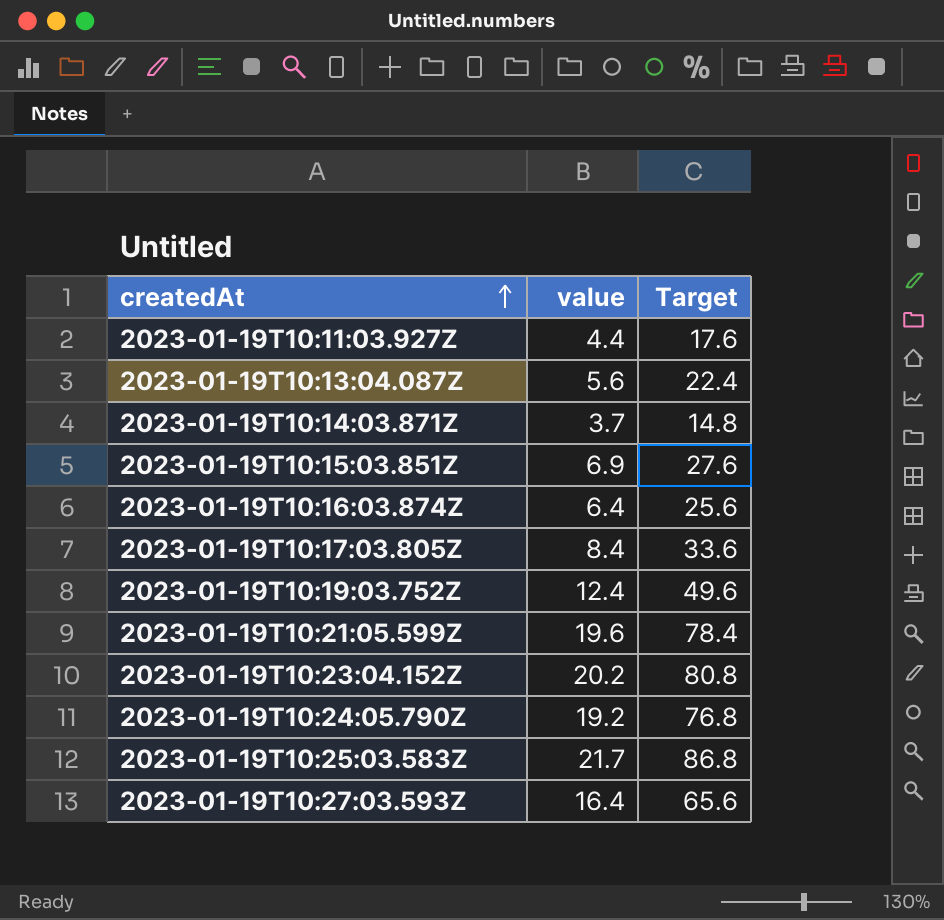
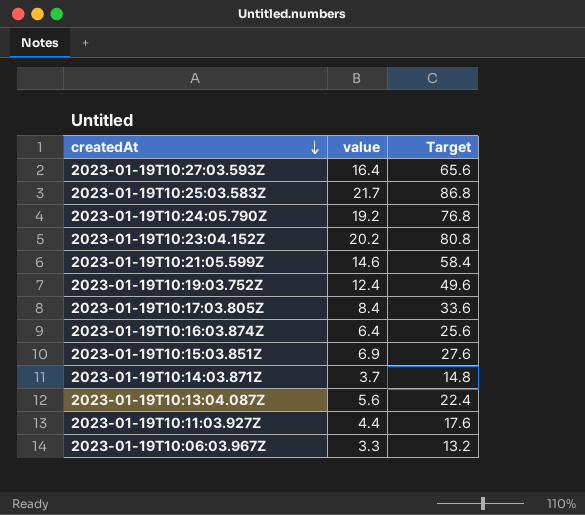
row order: createdAt ascending -> createdAt descending
2023-01-19T10:21:05.599Z | value: 19.6 -> 14.6
2023-01-19T10:21:05.599Z | Target: 78.4 -> 58.4
row 2023-01-19T10:06:03.967Z: none -> 3.3 | 13.2

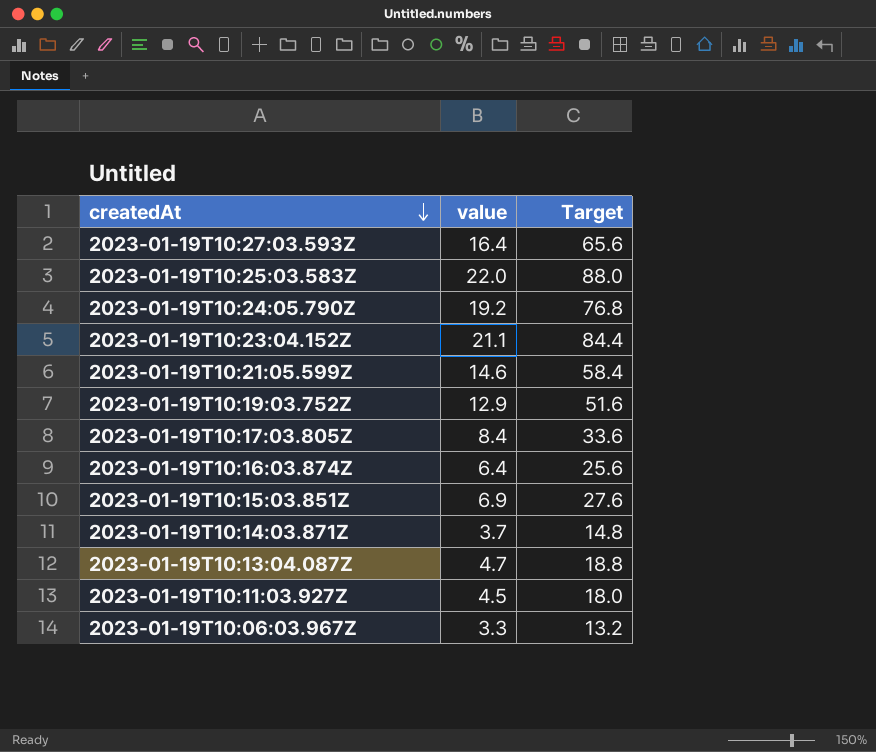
2023-01-19T10:25:03.583Z | value: 21.7 -> 22.0
2023-01-19T10:25:03.583Z | Target: 86.8 -> 88.0
2023-01-19T10:23:04.152Z | value: 20.2 -> 21.1
2023-01-19T10:23:04.152Z | Target: 80.8 -> 84.4
2023-01-19T10:19:03.752Z | value: 12.4 -> 12.9
2023-01-19T10:19:03.752Z | Target: 49.6 -> 51.6
2023-01-19T10:13:04.087Z | value: 5.6 -> 4.7
2023-01-19T10:13:04.087Z | Target: 22.4 -> 18.8
2023-01-19T10:11:03.927Z | value: 4.4 -> 4.5
2023-01-19T10:11:03.927Z | Target: 17.6 -> 18.0

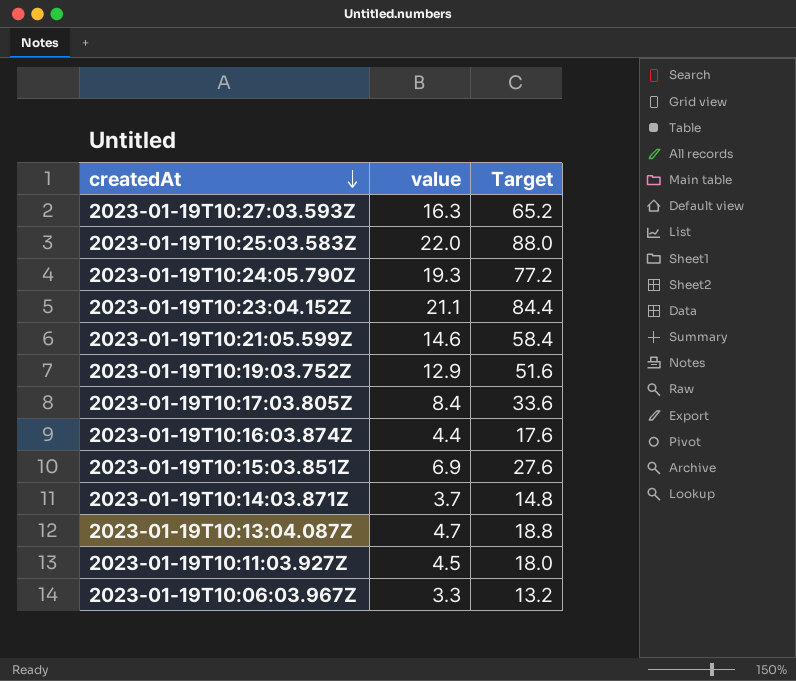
2023-01-19T10:27:03.593Z | value: 16.4 -> 16.3
2023-01-19T10:27:03.593Z | Target: 65.6 -> 65.2
2023-01-19T10:24:05.790Z | value: 19.2 -> 19.3
2023-01-19T10:24:05.790Z | Target: 76.8 -> 77.2
2023-01-19T10:16:03.874Z | value: 6.4 -> 4.4
2023-01-19T10:16:03.874Z | Target: 25.6 -> 17.6

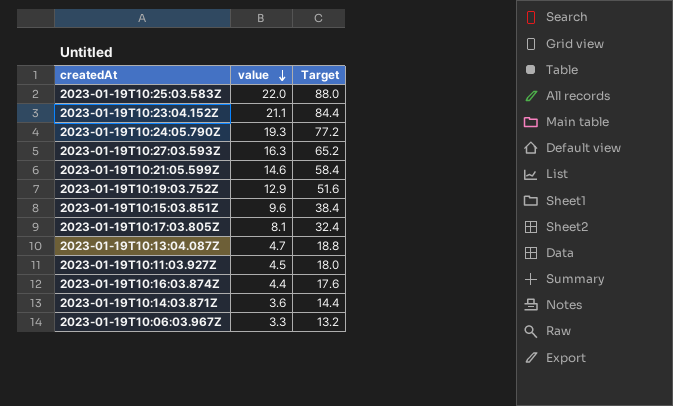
row order: createdAt descending -> value descending
2023-01-19T10:15:03.851Z | value: 6.9 -> 9.6
2023-01-19T10:15:03.851Z | Target: 27.6 -> 38.4
2023-01-19T10:17:03.805Z | value: 8.4 -> 8.1
2023-01-19T10:17:03.805Z | Target: 33.6 -> 32.4
2023-01-19T10:14:03.871Z | value: 3.7 -> 3.6
2023-01-19T10:14:03.871Z | Target: 14.8 -> 14.4

